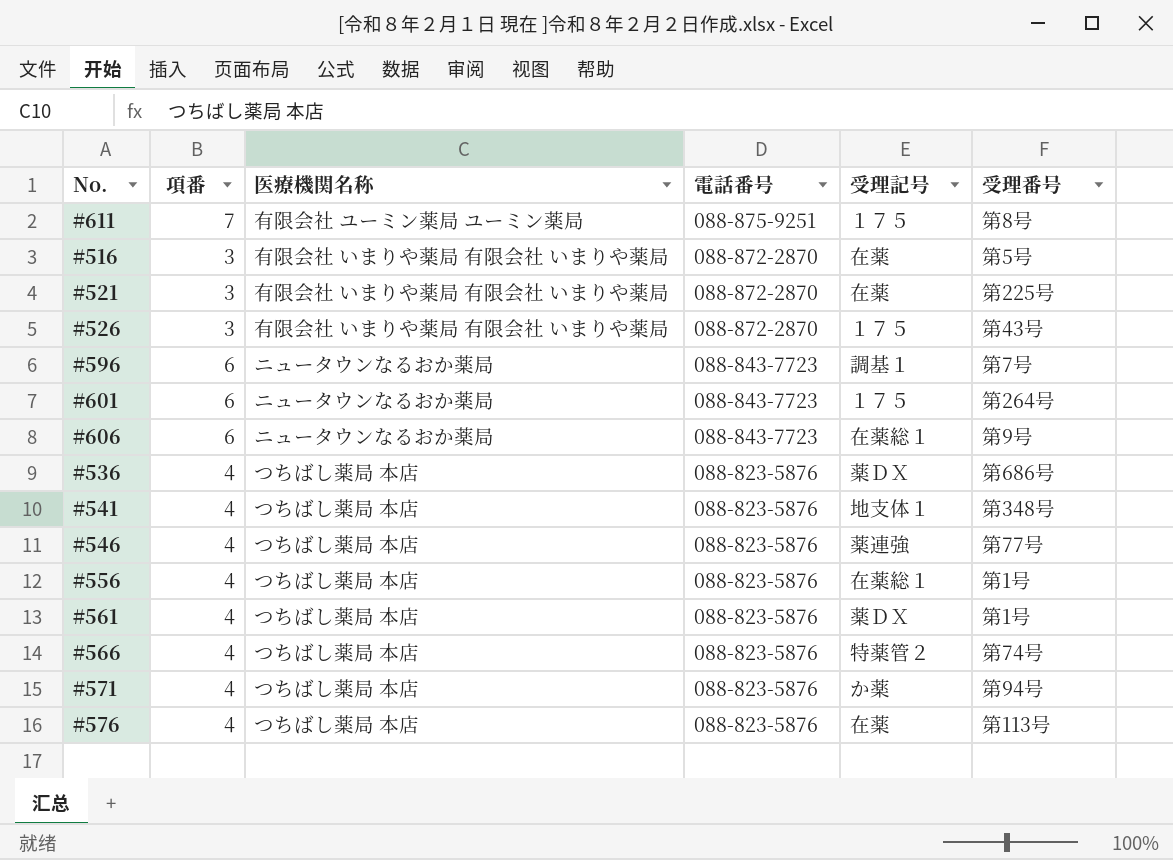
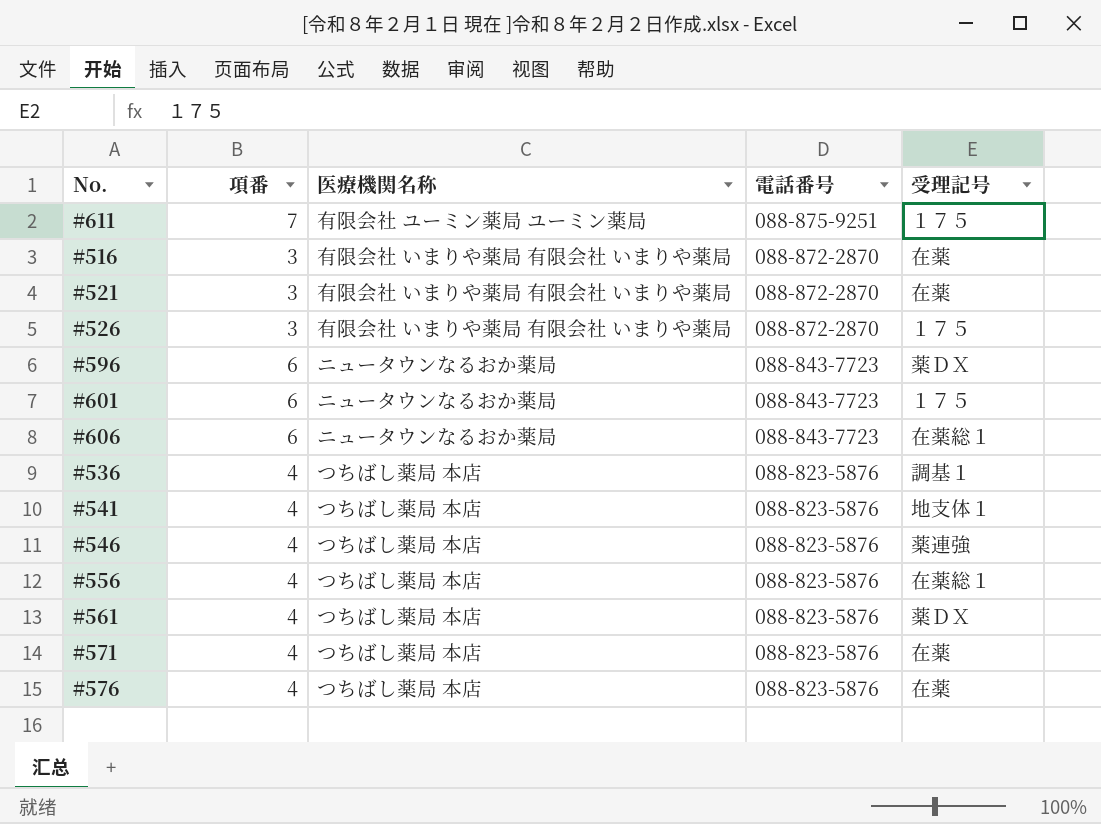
column 受理番号 | position: 6 -> none
row #566: 4 | つちばし薬局 本店 | 088-823-5876 | 特薬管２ | 第74号 -> none
#596 | 受理記号: 調基１ -> 薬ＤＸ
#536 | 受理記号: 薬ＤＸ -> 調基１
#571 | 受理記号: か薬 -> 在薬

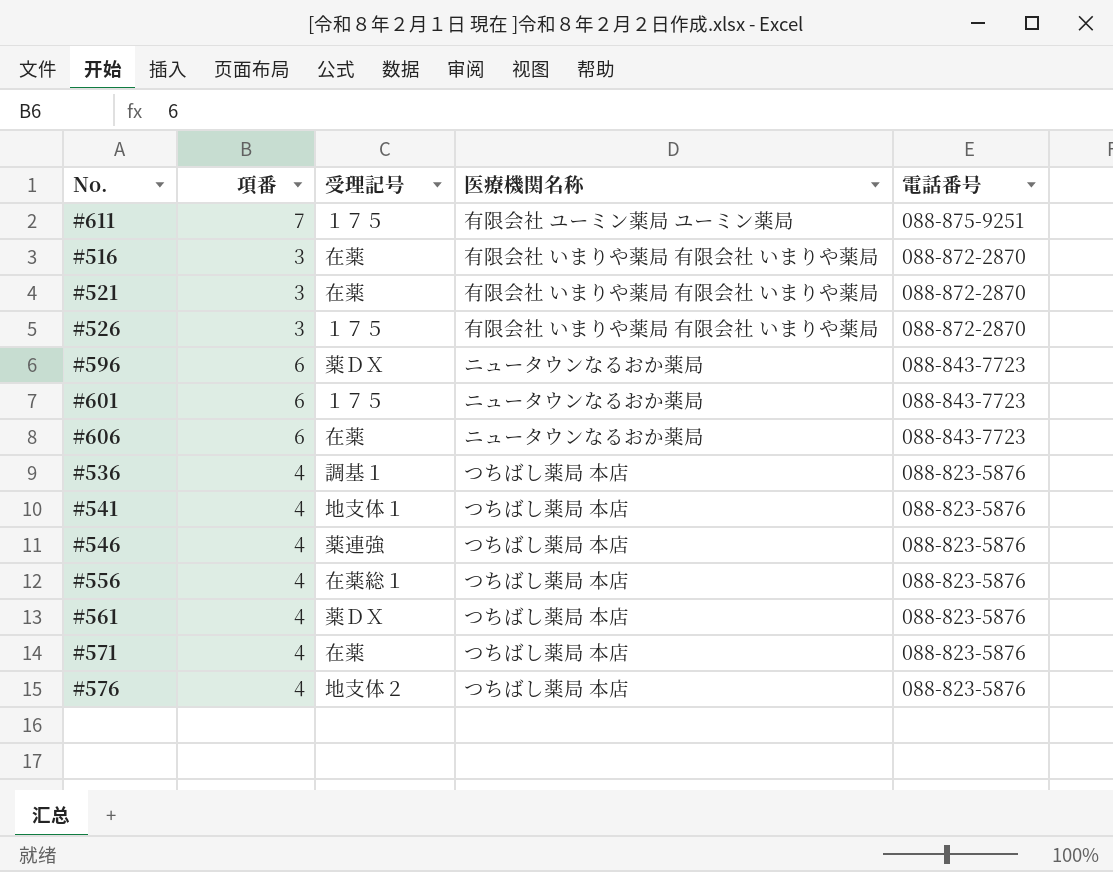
column 受理記号 | position: 5 -> 3
#606 | 受理記号: 在薬総１ -> 在薬
#576 | 受理記号: 在薬 -> 地支体２

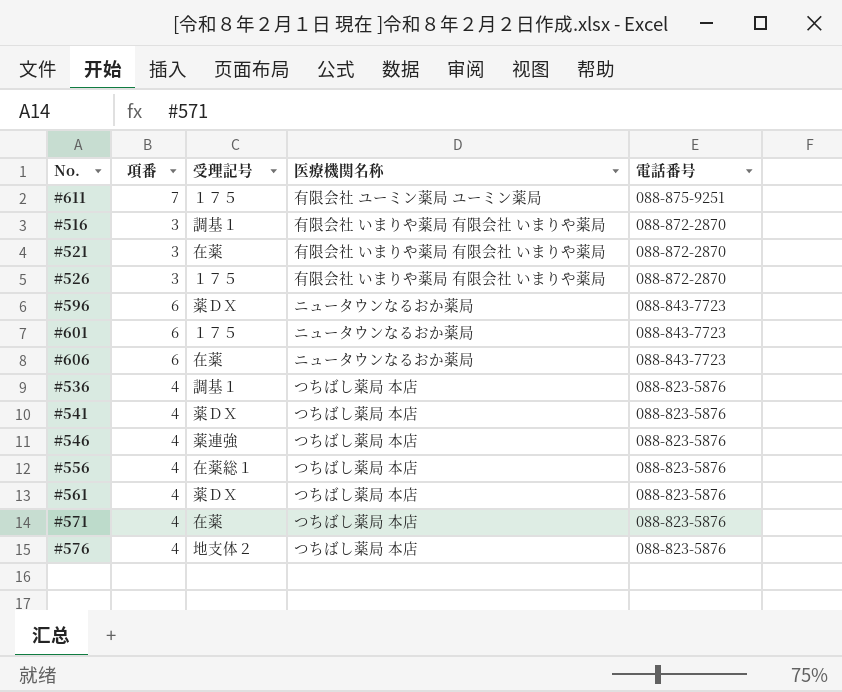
#516 | 受理記号: 在薬 -> 調基１
#541 | 受理記号: 地支体１ -> 薬ＤＸ

